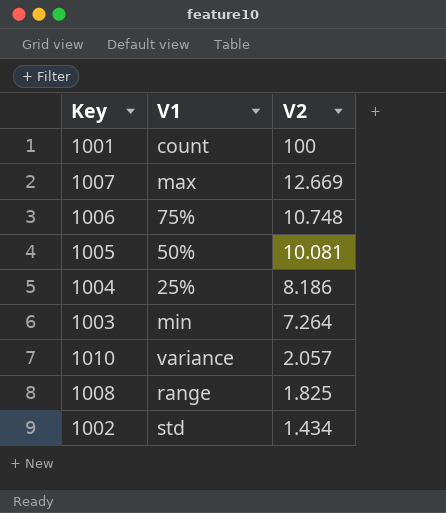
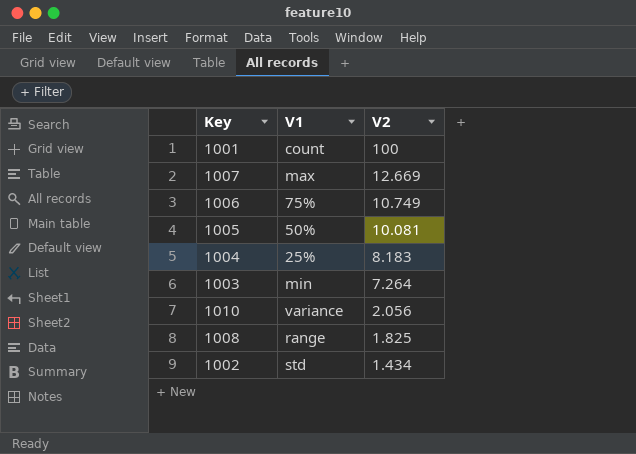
1006 | V2: 10.748 -> 10.749
1004 | V2: 8.186 -> 8.183
1010 | V2: 2.057 -> 2.056

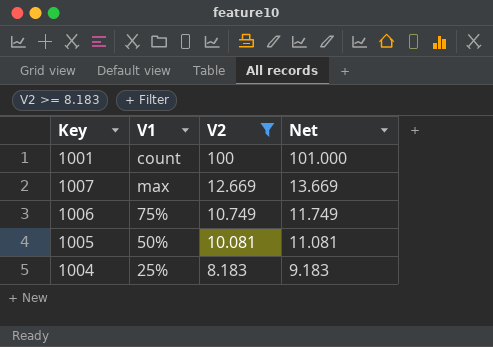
filter: none -> V2 >= 8.183
column Net | formula: none -> [V2] + 1

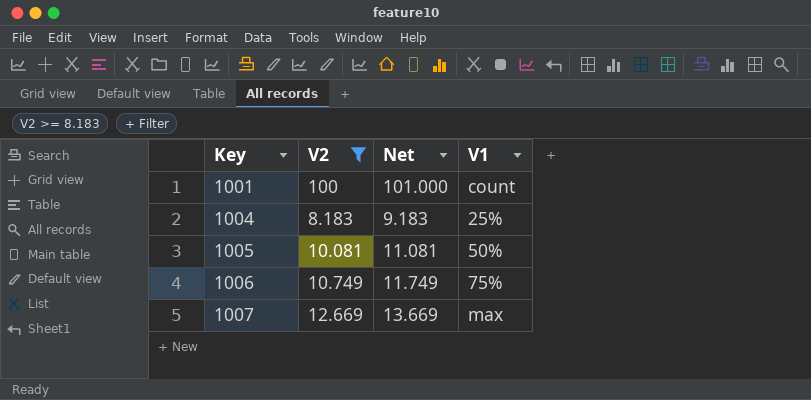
row order: V2 descending -> Key ascending
column V1 | position: 2 -> 4

